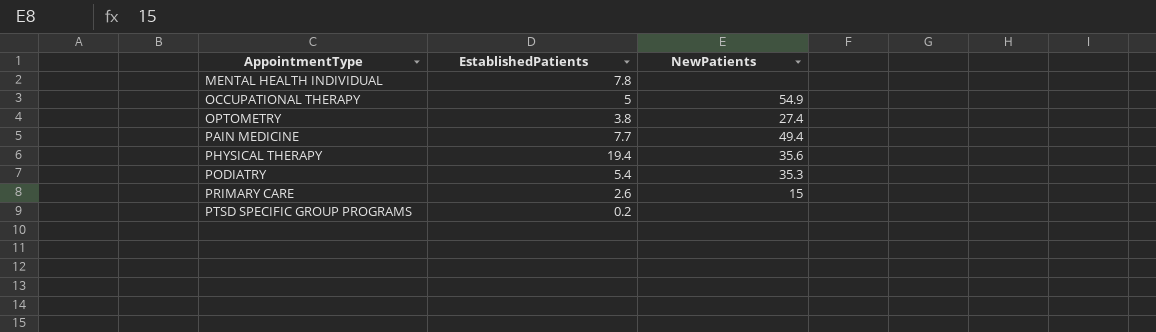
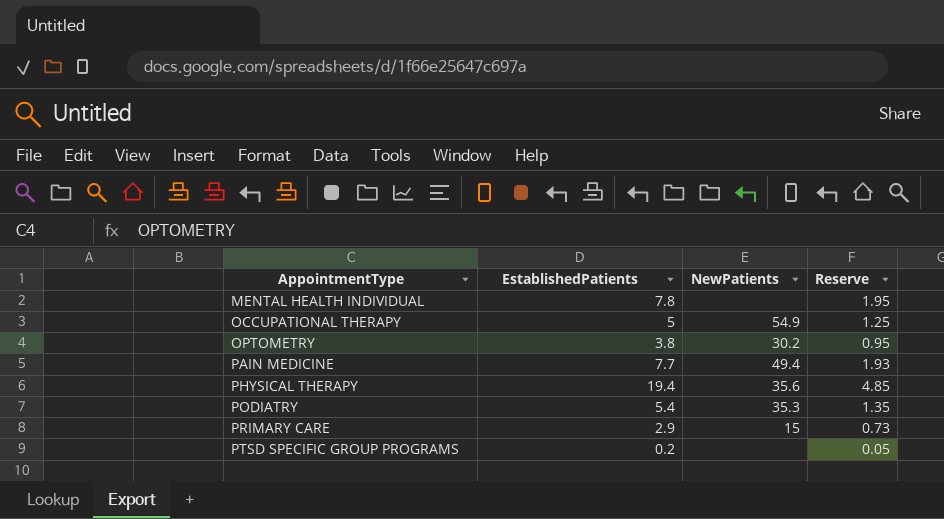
column Reserve | formula: none -> [EstablishedPatients] * 0.25
OPTOMETRY | NewPatients: 27.4 -> 30.2
PRIMARY CARE | EstablishedPatients: 2.6 -> 2.9

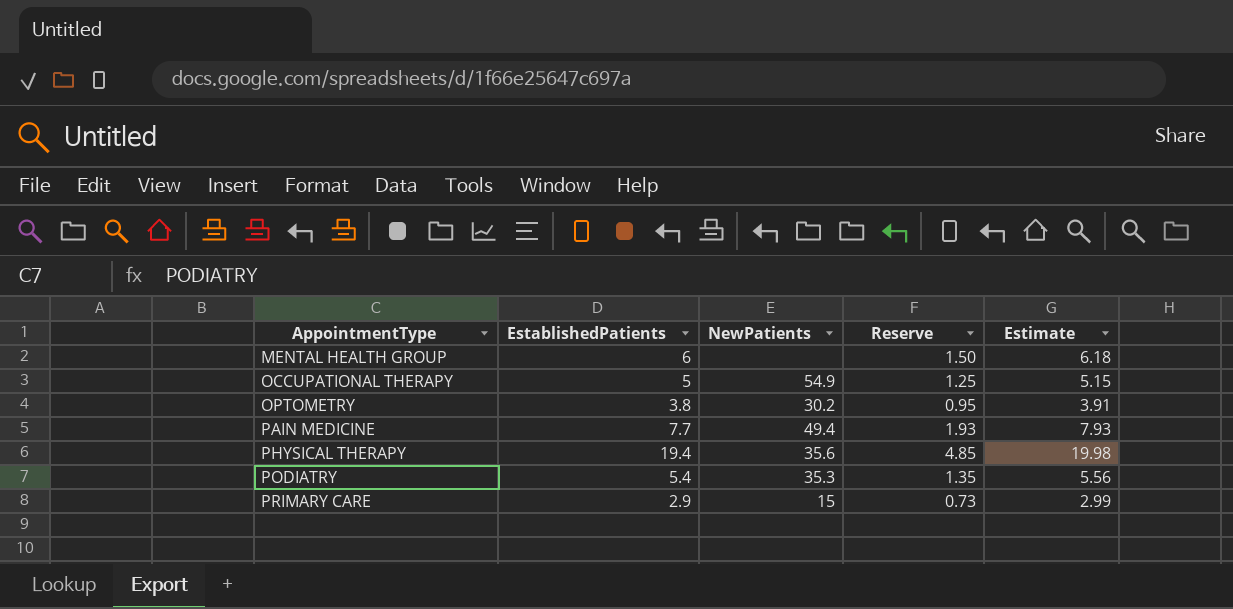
column Estimate | formula: none -> [EstablishedPatients] * 1.03
row MENTAL HEALTH INDIVIDUAL: 7.8 | none | 1.95 -> none
row PTSD SPECIFIC GROUP PROGRAMS: 0.2 | none | 0.05 -> none
row MENTAL HEALTH GROUP: none -> 6 | none | 1.50 | 6.18

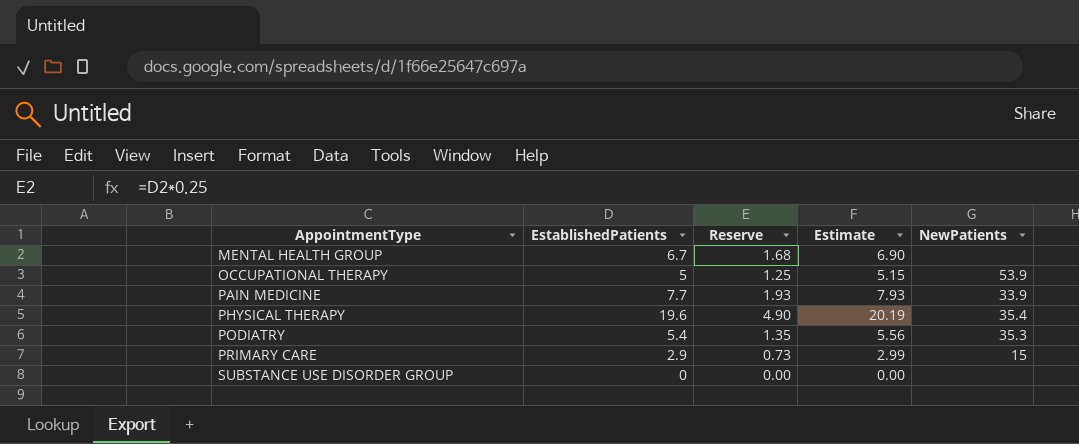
column NewPatients | position: 3 -> 5
row OPTOMETRY: 3.8 | 30.2 | 0.95 | 3.91 -> none
MENTAL HEALTH GROUP | EstablishedPatients: 6 -> 6.7
MENTAL HEALTH GROUP | Reserve: 1.50 -> 1.68
MENTAL HEALTH GROUP | Estimate: 6.18 -> 6.90
OCCUPATIONAL THERAPY | NewPatients: 54.9 -> 53.9
PAIN MEDICINE | NewPatients: 49.4 -> 33.9
PHYSICAL THERAPY | EstablishedPatients: 19.4 -> 19.6
PHYSICAL THERAPY | Reserve: 4.85 -> 4.90
PHYSICAL THERAPY | Estimate: 19.98 -> 20.19
PHYSICAL THERAPY | NewPatients: 35.6 -> 35.4
row SUBSTANCE USE DISORDER GROUP: none -> 0 | 0.00 | 0.00 | none

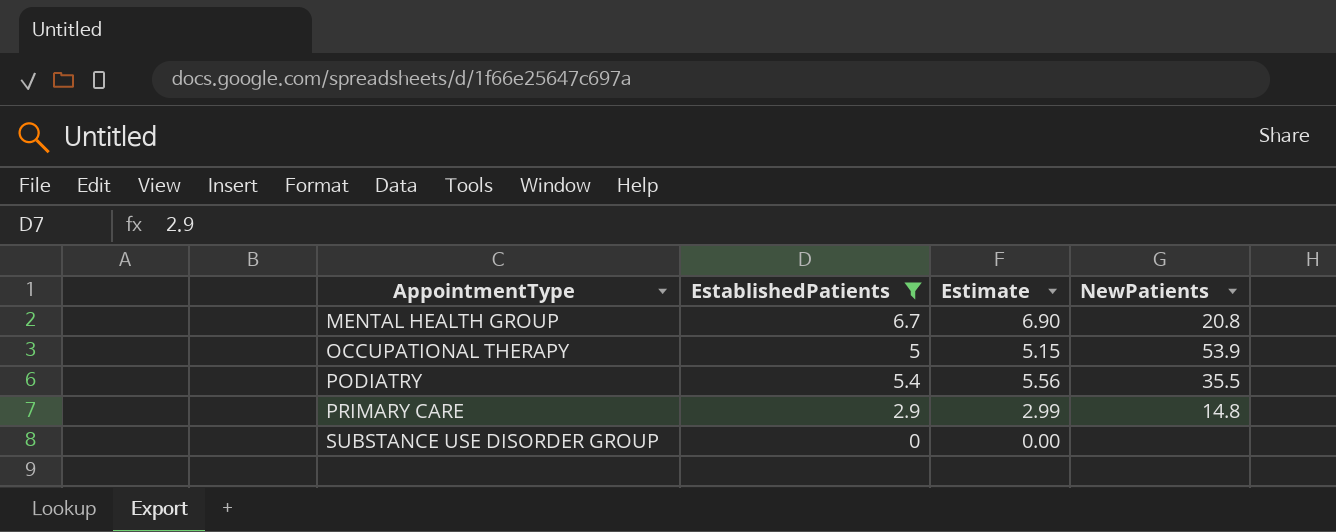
filter: none -> EstablishedPatients <= 6.7
column Reserve | formula: [EstablishedPatients] * 0.25 -> none
MENTAL HEALTH GROUP | NewPatients: none -> 20.8
PODIATRY | NewPatients: 35.3 -> 35.5
PRIMARY CARE | NewPatients: 15 -> 14.8

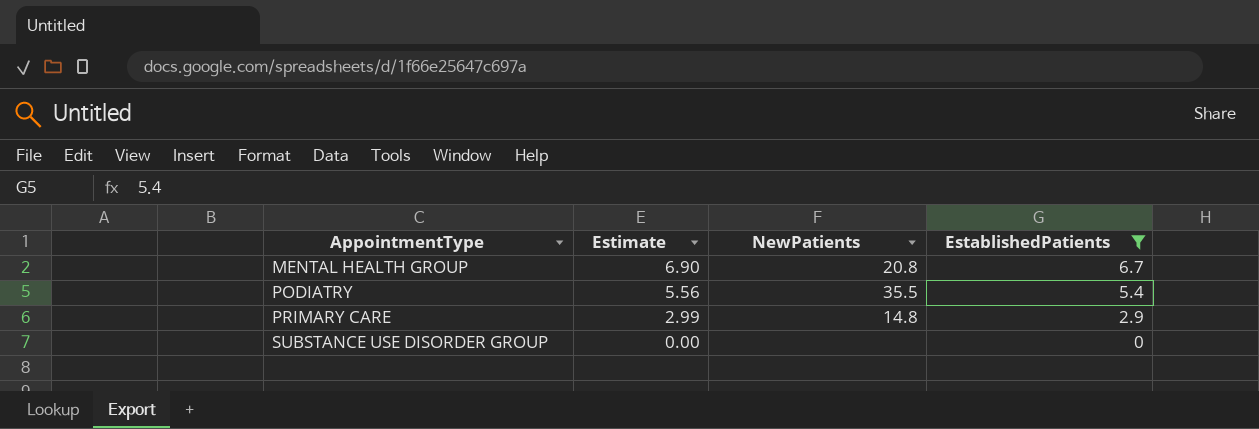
column EstablishedPatients | position: 2 -> 4
row OCCUPATIONAL THERAPY: 5 | 5.15 | 53.9 -> none

